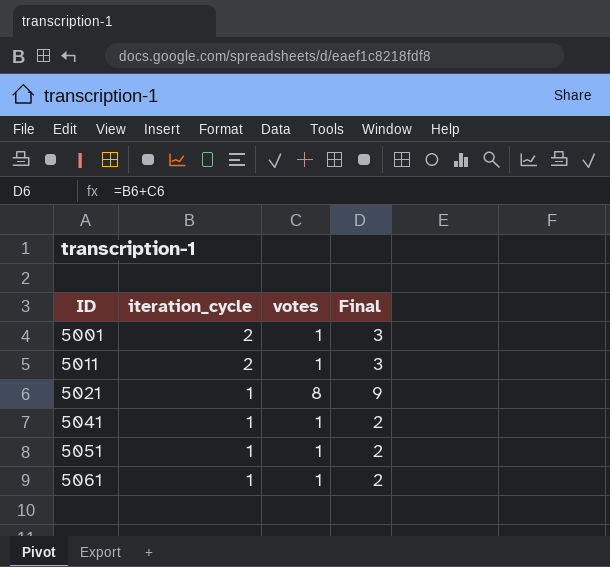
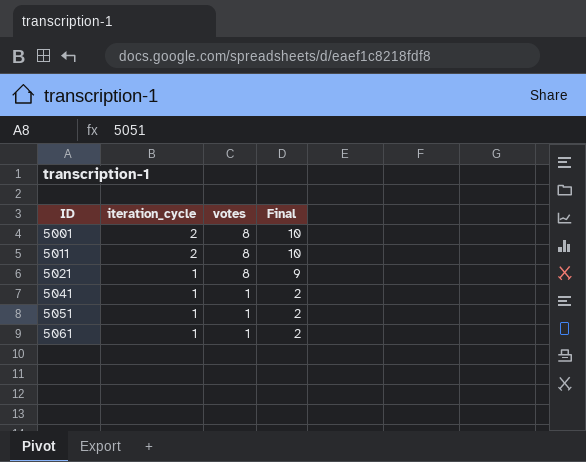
5001 | votes: 1 -> 8
5001 | Final: 3 -> 10
5011 | votes: 1 -> 8
5011 | Final: 3 -> 10

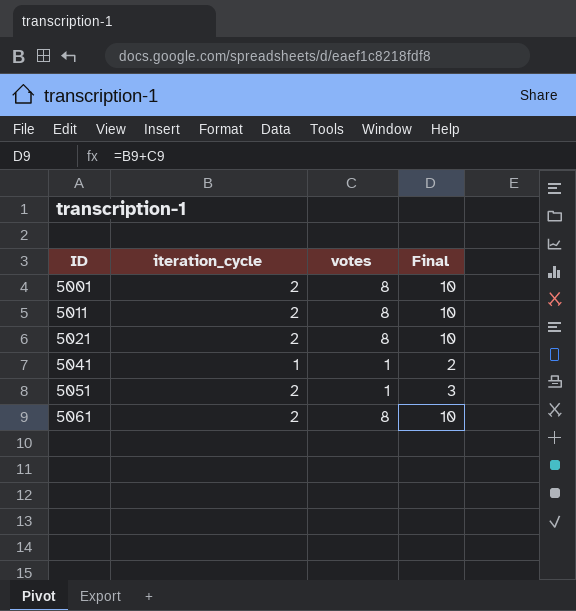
5021 | iteration_cycle: 1 -> 2
5021 | Final: 9 -> 10
5051 | iteration_cycle: 1 -> 2
5051 | Final: 2 -> 3
5061 | iteration_cycle: 1 -> 2
5061 | votes: 1 -> 8
5061 | Final: 2 -> 10

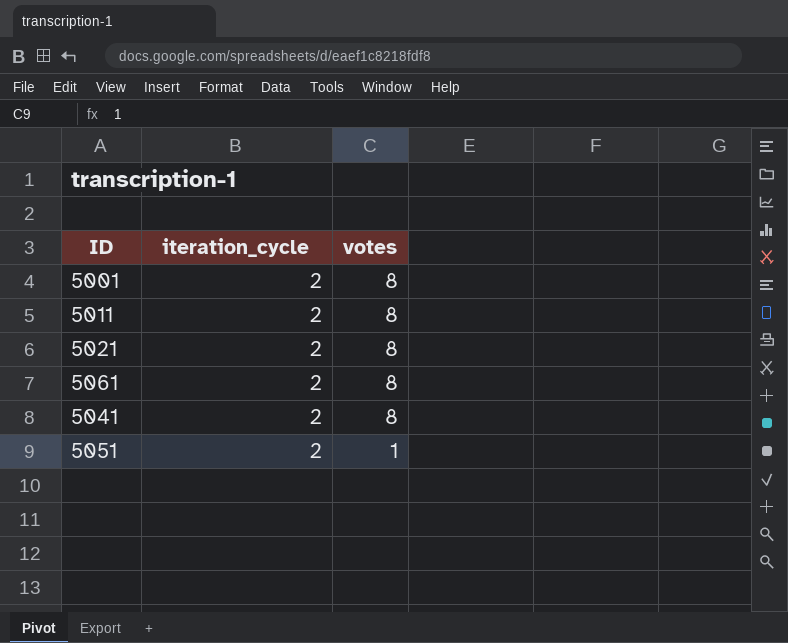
row order: ID ascending -> votes descending
column Final | formula: [iteration_cycle] + [votes] -> none
5041 | iteration_cycle: 1 -> 2
5041 | votes: 1 -> 8

